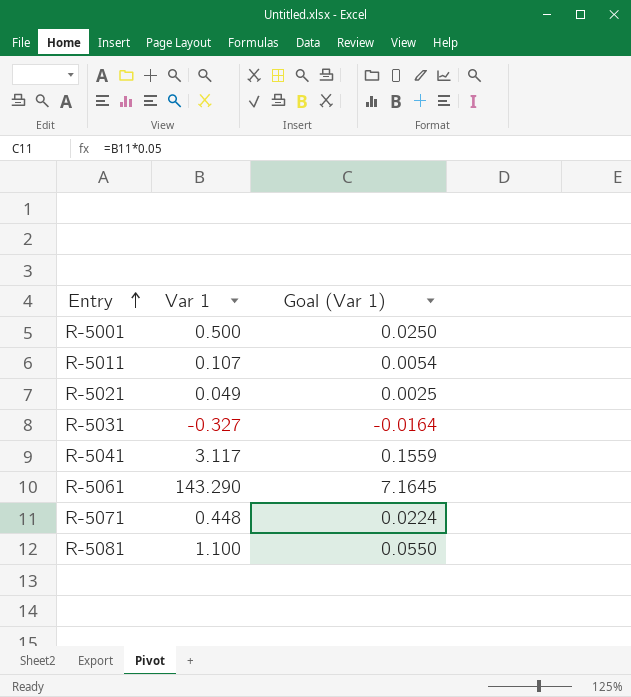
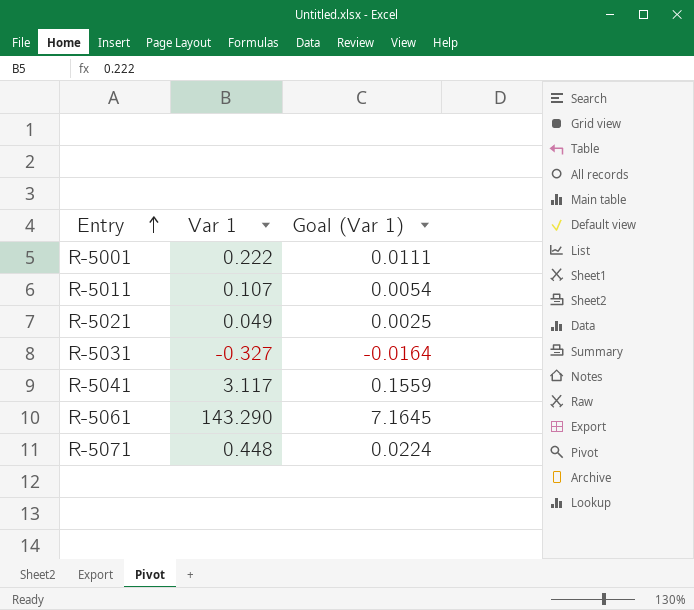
row R-5081: 1.100 | 0.0550 -> none
R-5001 | Var 1: 0.500 -> 0.222
R-5001 | Goal (Var 1): 0.0250 -> 0.0111

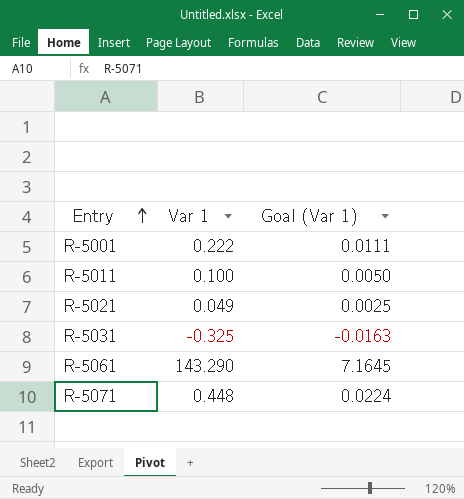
row R-5041: 3.117 | 0.1559 -> none
R-5011 | Var 1: 0.107 -> 0.100
R-5011 | Goal (Var 1): 0.0054 -> 0.0050
R-5031 | Var 1: -0.327 -> -0.325
R-5031 | Goal (Var 1): -0.0164 -> -0.0163

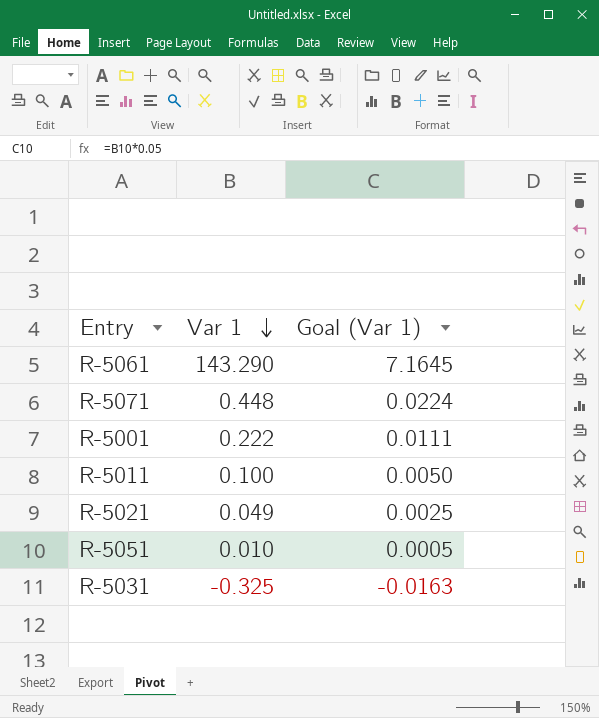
row order: Entry ascending -> Var 1 descending
row R-5051: none -> 0.010 | 0.0005

